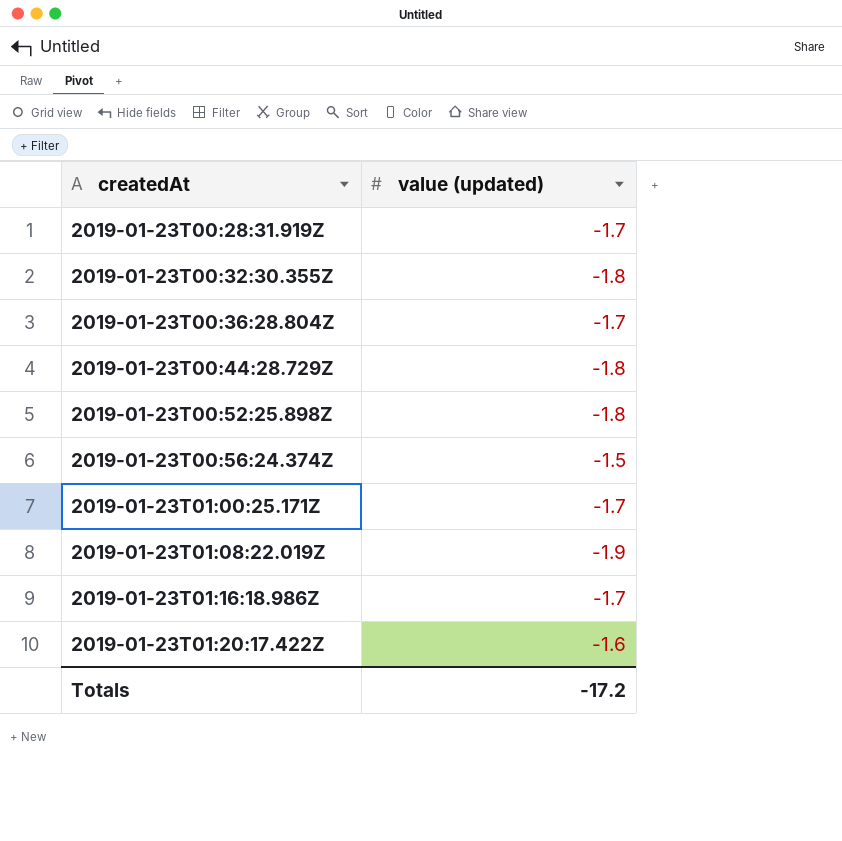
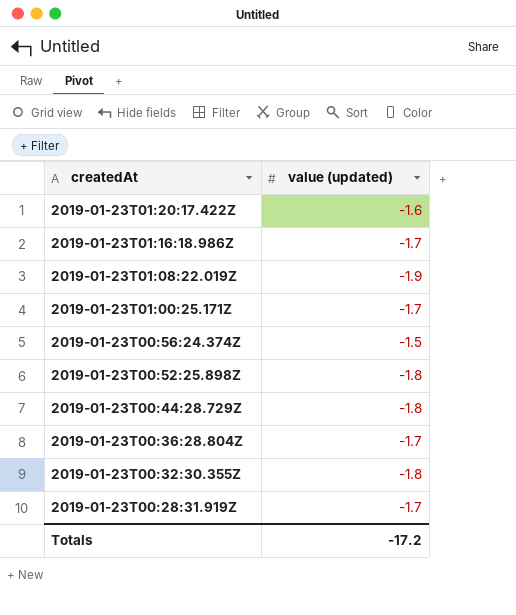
row order: createdAt ascending -> createdAt descending

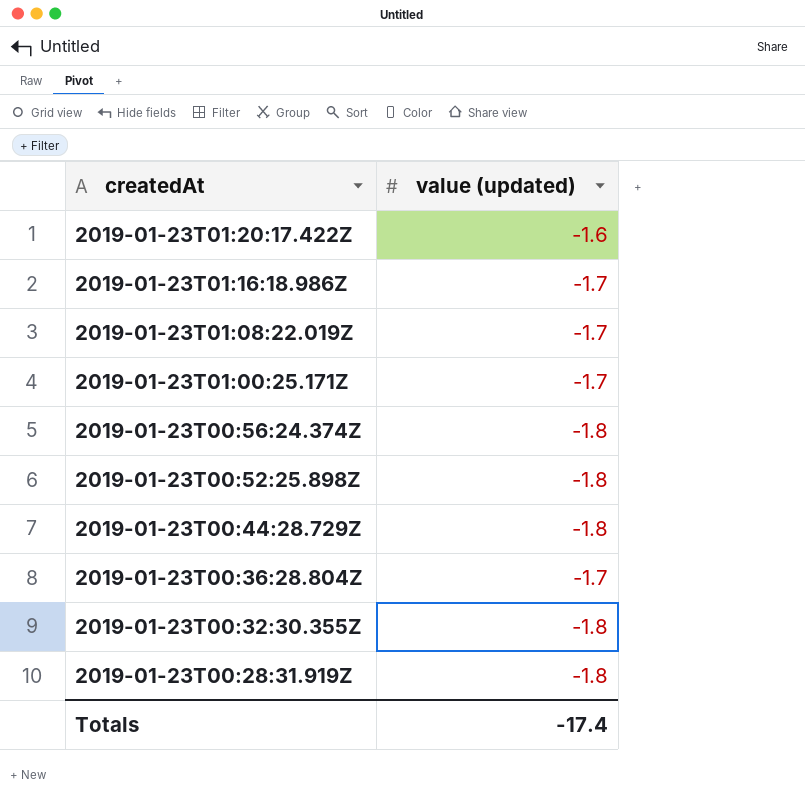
2019-01-23T01:08:22.019Z | value (updated): -1.9 -> -1.7
2019-01-23T00:56:24.374Z | value (updated): -1.5 -> -1.8
2019-01-23T00:28:31.919Z | value (updated): -1.7 -> -1.8
Totals | value (updated): -17.2 -> -17.4

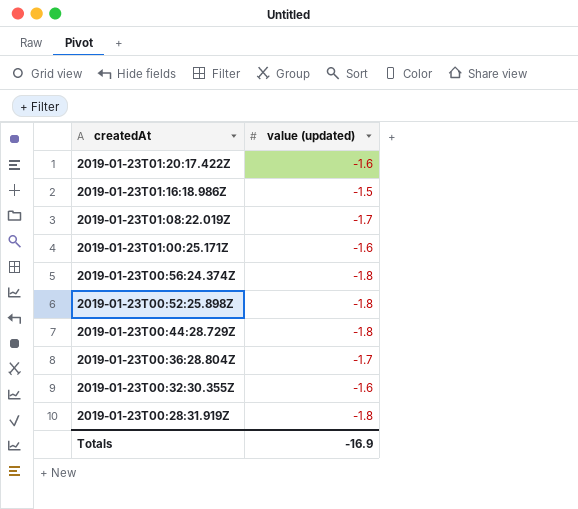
2019-01-23T01:16:18.986Z | value (updated): -1.7 -> -1.5
2019-01-23T01:00:25.171Z | value (updated): -1.7 -> -1.6
2019-01-23T00:32:30.355Z | value (updated): -1.8 -> -1.6
Totals | value (updated): -17.4 -> -16.9

